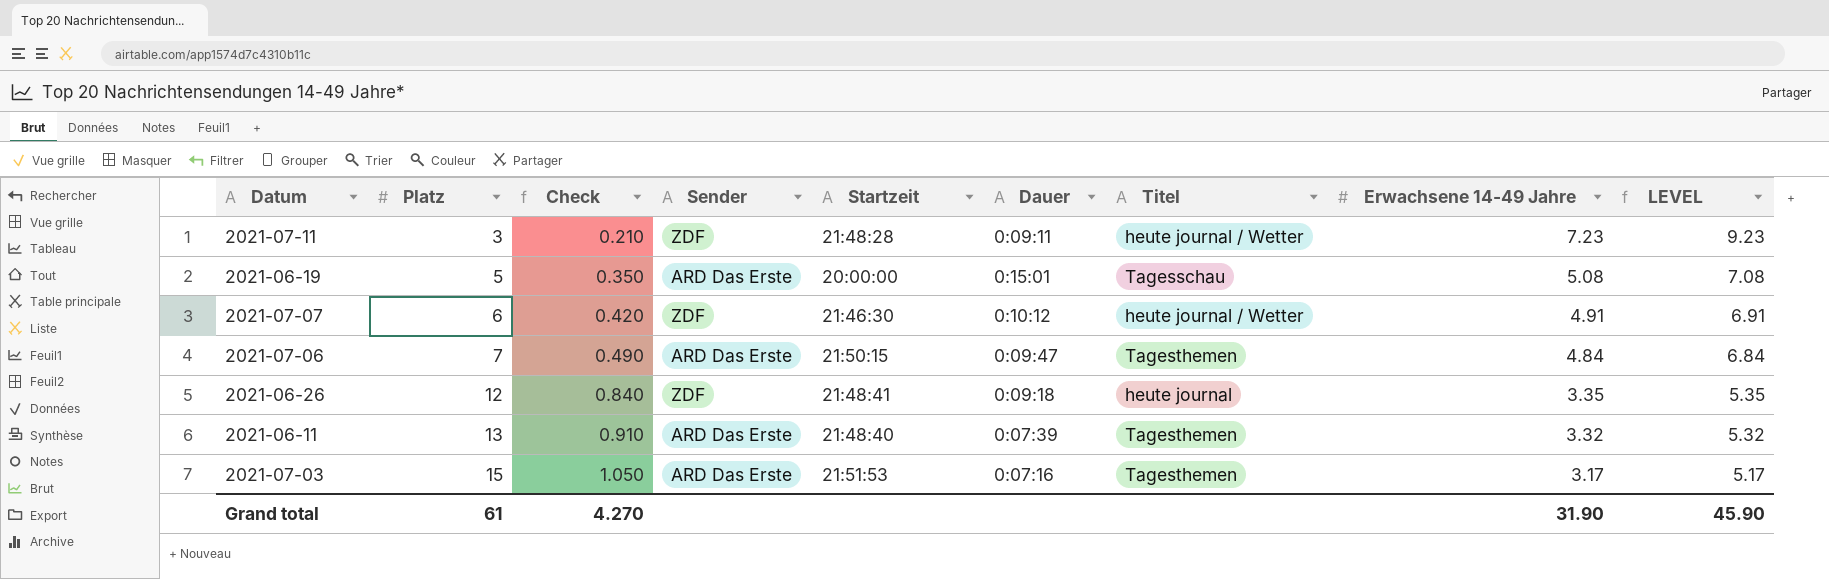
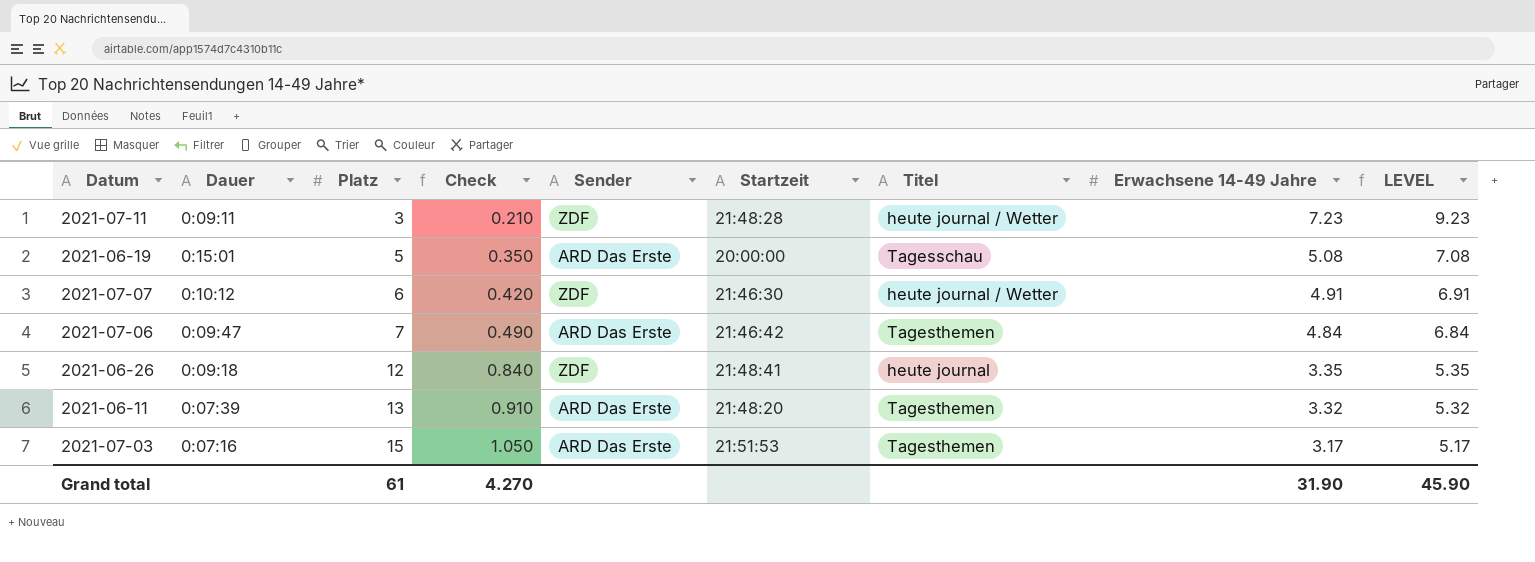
column Dauer | position: 6 -> 2
2021-07-06 | Startzeit: 21:50:15 -> 21:46:42
2021-06-11 | Startzeit: 21:48:40 -> 21:48:20

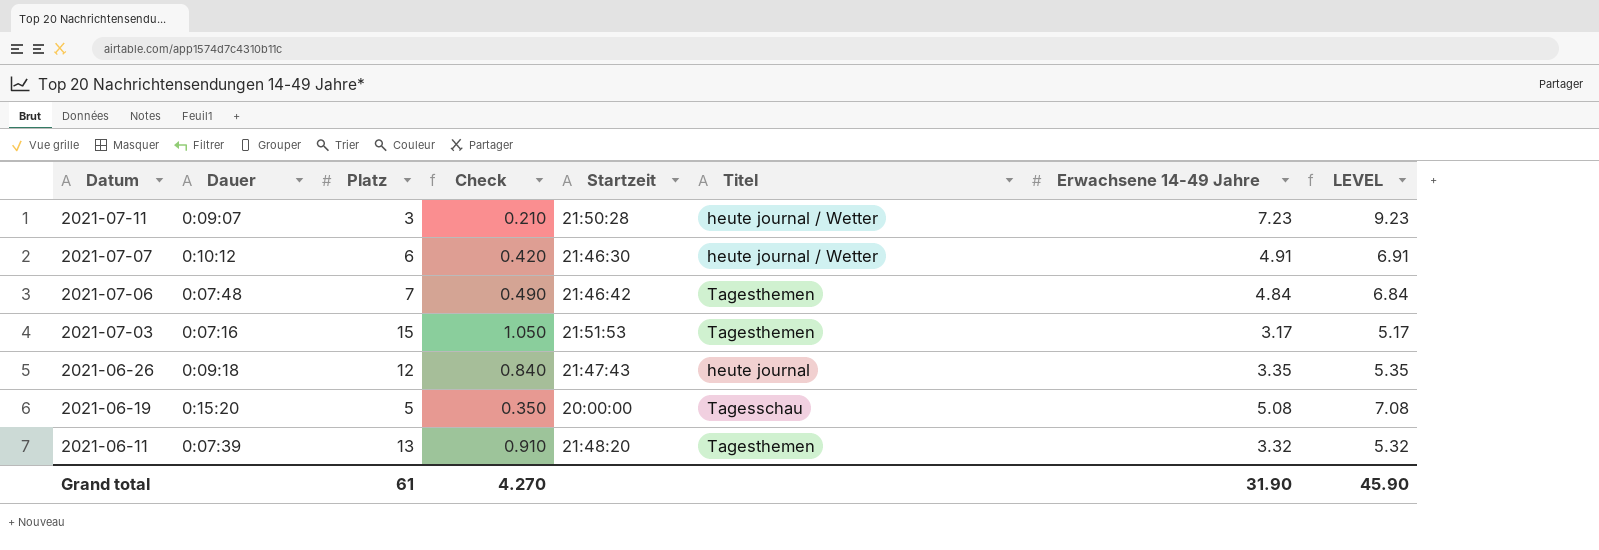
row order: Platz ascending -> Datum descending
column Sender | position: 5 -> none
2021-07-11 | Dauer: 0:09:11 -> 0:09:07
2021-07-11 | Startzeit: 21:48:28 -> 21:50:28
2021-07-06 | Dauer: 0:09:47 -> 0:07:48
2021-06-26 | Startzeit: 21:48:41 -> 21:47:43
2021-06-19 | Dauer: 0:15:01 -> 0:15:20

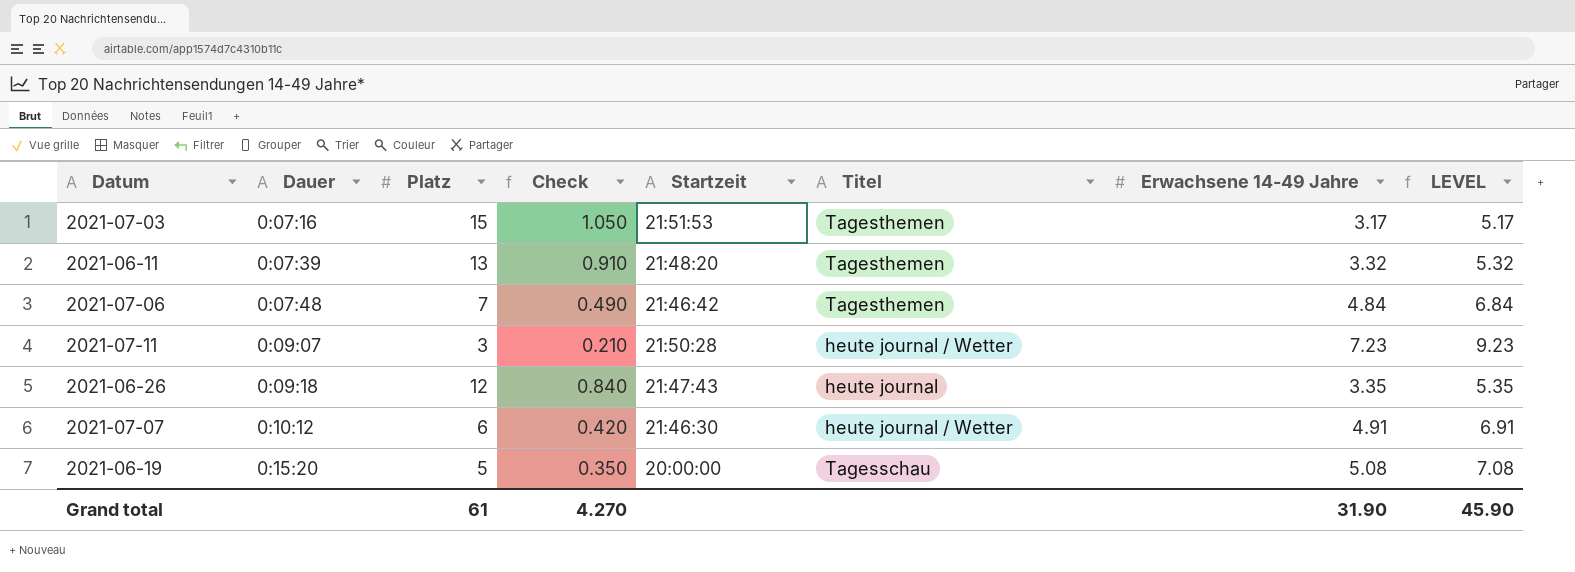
row order: Datum descending -> Dauer ascending

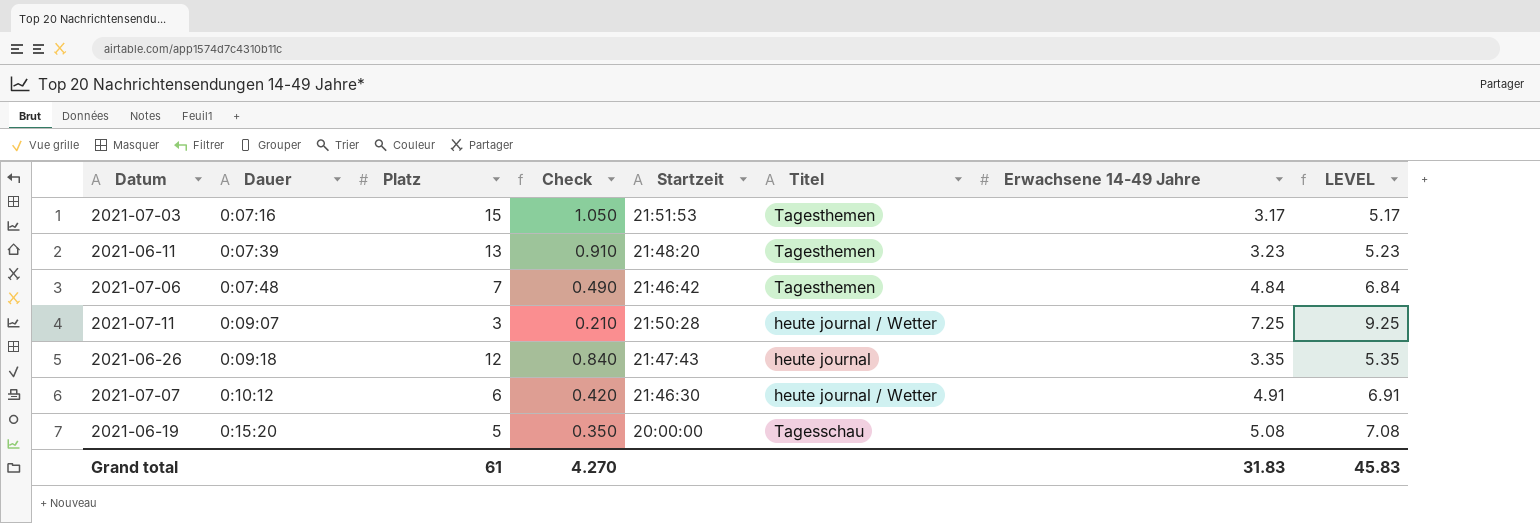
2021-06-11 | Erwachsene 14-49 Jahre: 3.32 -> 3.23
2021-06-11 | LEVEL: 5.32 -> 5.23
2021-07-11 | Erwachsene 14-49 Jahre: 7.23 -> 7.25
2021-07-11 | LEVEL: 9.23 -> 9.25
Grand total | Erwachsene 14-49 Jahre: 31.90 -> 31.83
Grand total | LEVEL: 45.90 -> 45.83

